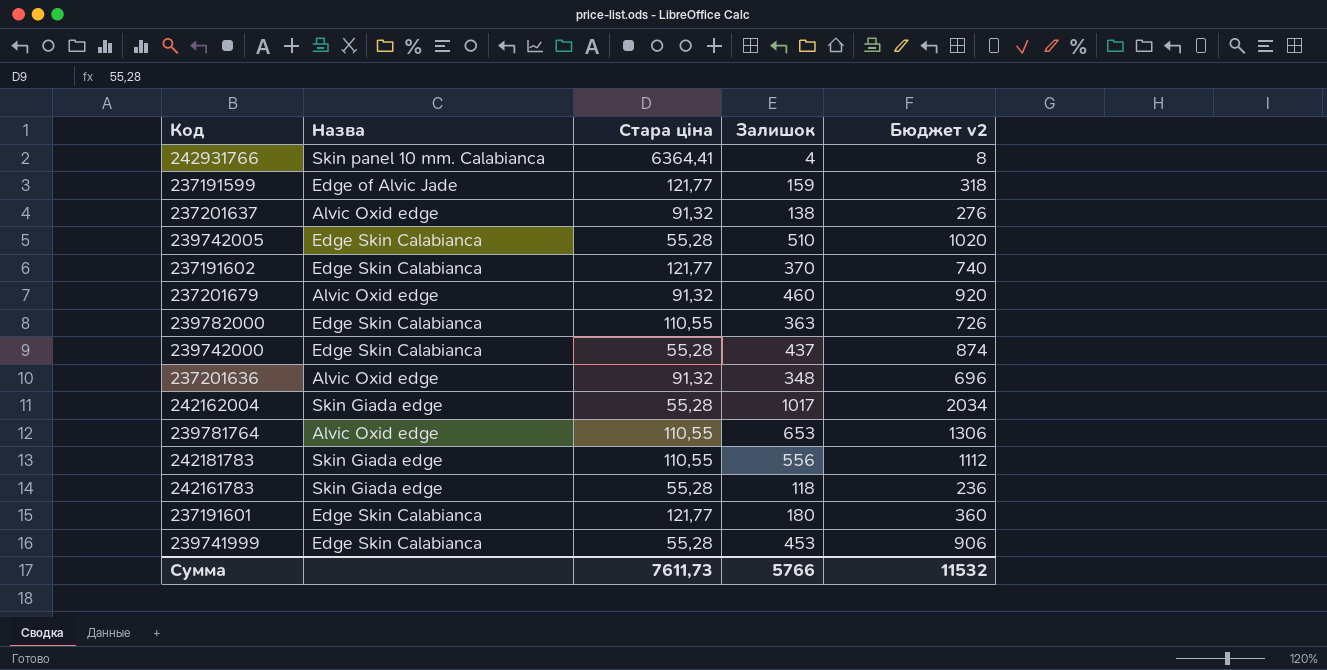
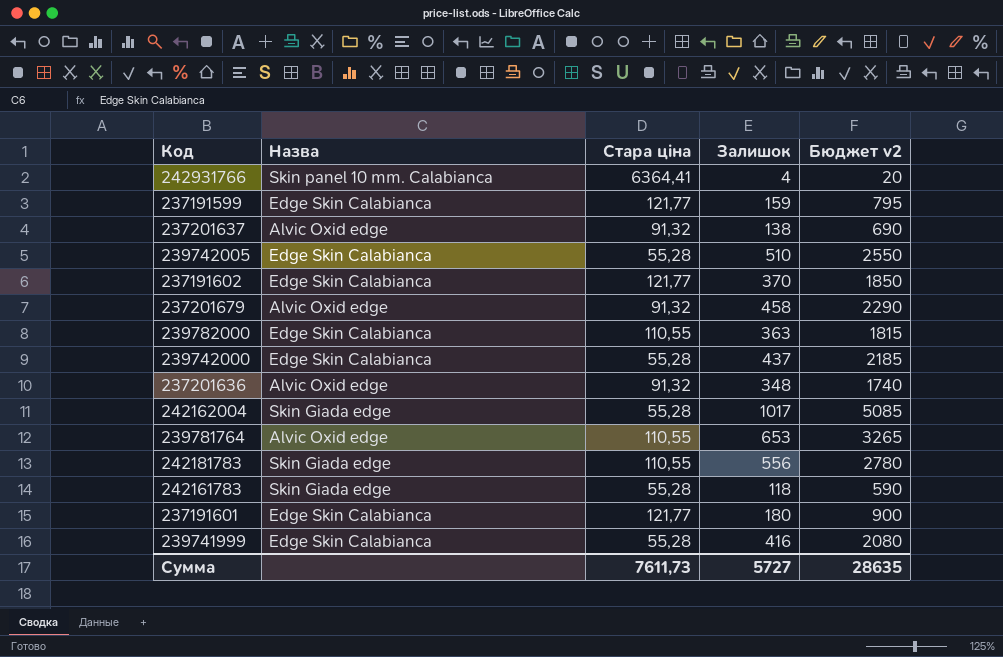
column Бюджет v2 | formula: [Залишок] * 2 -> [Залишок] * 5
237191599 | Назва: Edge of Alvic Jade -> Edge Skin Calabianca
237201679 | Залишок: 460 -> 458
239741999 | Залишок: 453 -> 416
Сумма | Залишок: 5766 -> 5727
Сумма | Бюджет v2: 11532 -> 28635

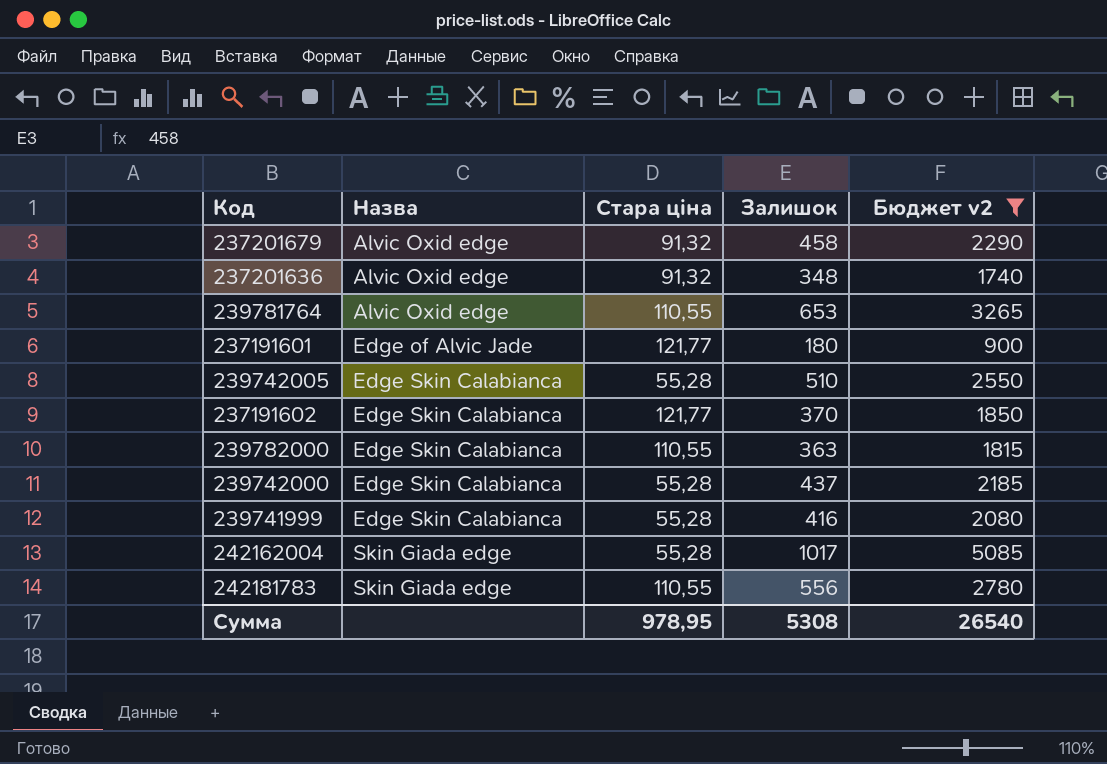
filter: none -> Бюджет v2 >= 900
row order: none -> Назва ascending
237191601 | Назва: Edge Skin Calabianca -> Edge of Alvic Jade
Сумма | Стара ціна: 7611,73 -> 978,95
Сумма | Залишок: 5727 -> 5308
Сумма | Бюджет v2: 28635 -> 26540

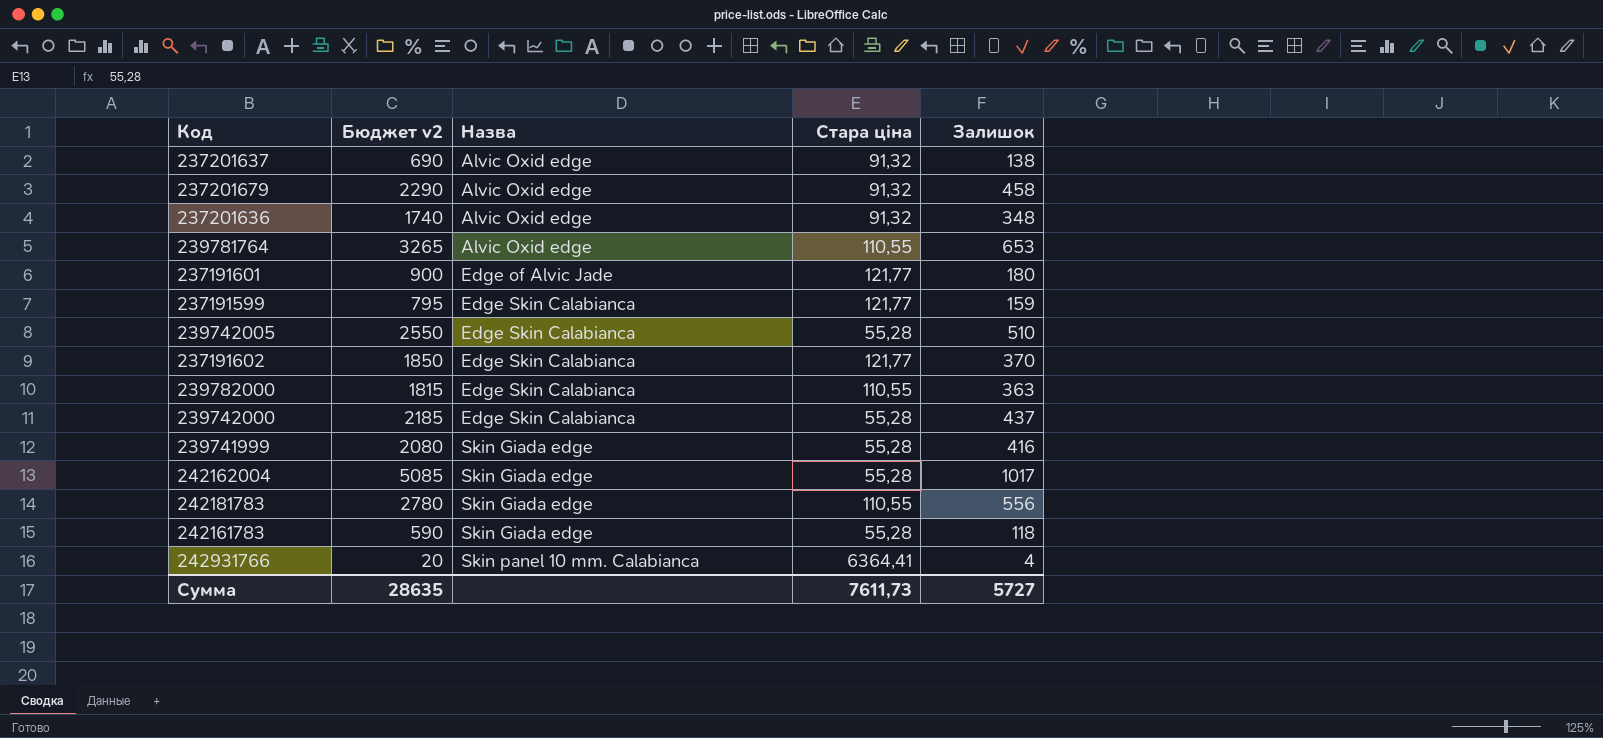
filter: Бюджет v2 >= 900 -> none
column Бюджет v2 | position: 5 -> 2
239741999 | Назва: Edge Skin Calabianca -> Skin Giada edge
Сумма | Бюджет v2: 26540 -> 28635
Сумма | Стара ціна: 978,95 -> 7611,73
Сумма | Залишок: 5308 -> 5727

